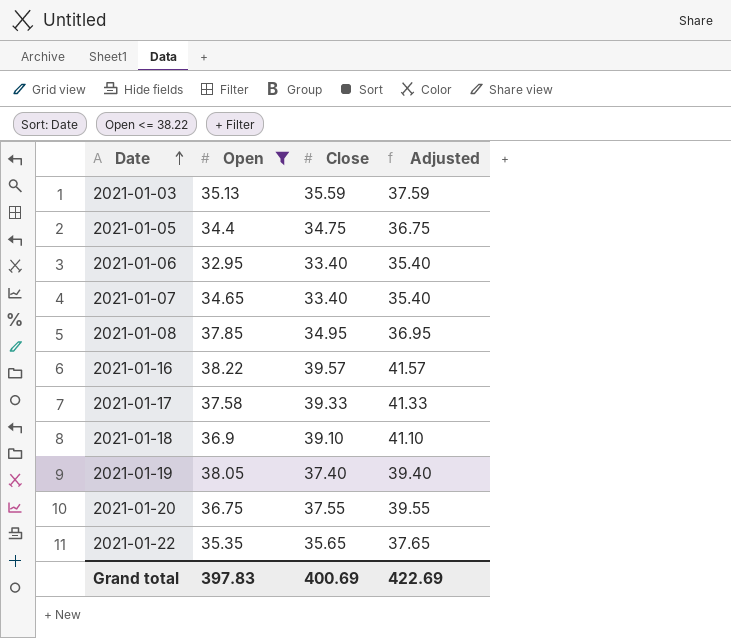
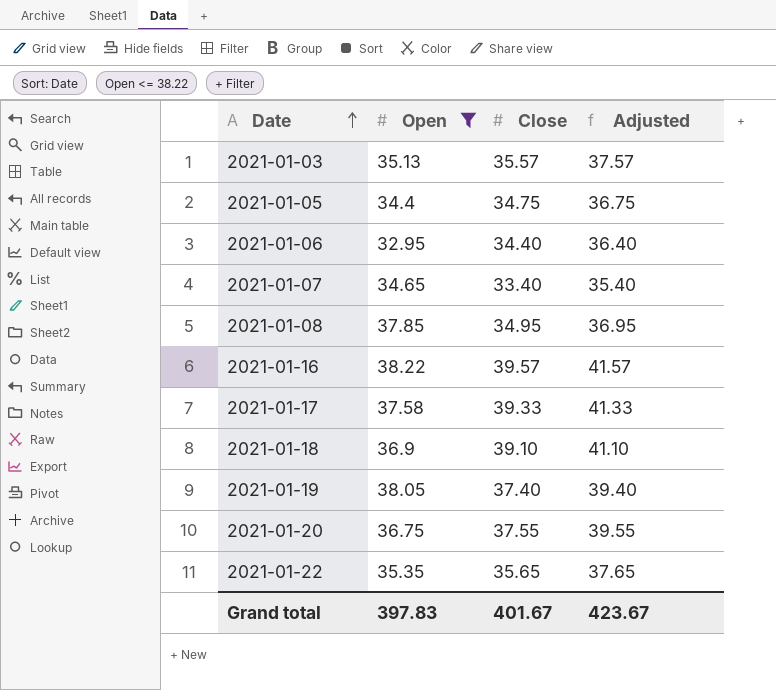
2021-01-03 | Close: 35.59 -> 35.57
2021-01-03 | Adjusted: 37.59 -> 37.57
2021-01-06 | Close: 33.40 -> 34.40
2021-01-06 | Adjusted: 35.40 -> 36.40
Grand total | Close: 400.69 -> 401.67
Grand total | Adjusted: 422.69 -> 423.67

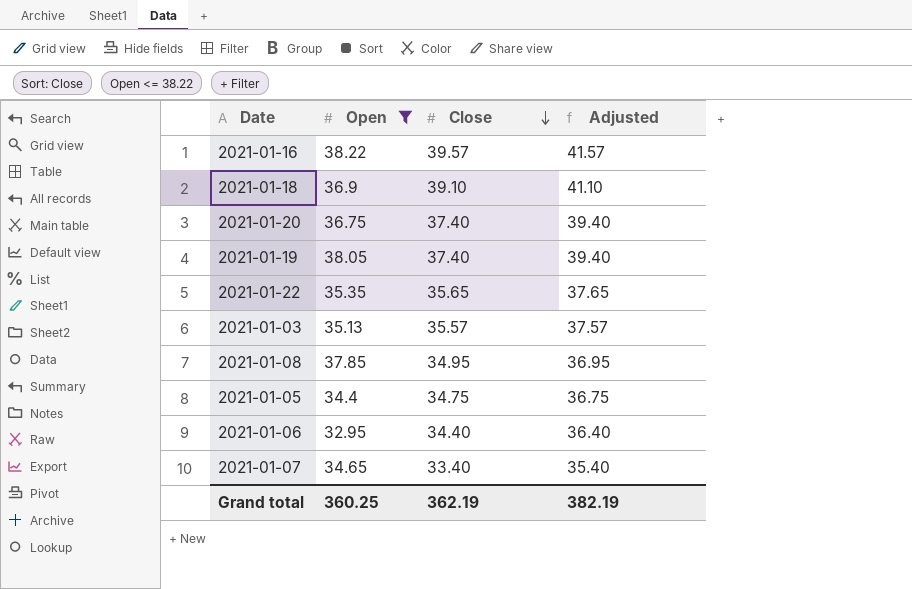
row order: Date ascending -> Close descending
row 2021-01-17: 37.58 | 39.33 | 41.33 -> none
2021-01-20 | Close: 37.55 -> 37.40
2021-01-20 | Adjusted: 39.55 -> 39.40
Grand total | Open: 397.83 -> 360.25
Grand total | Close: 401.67 -> 362.19
Grand total | Adjusted: 423.67 -> 382.19

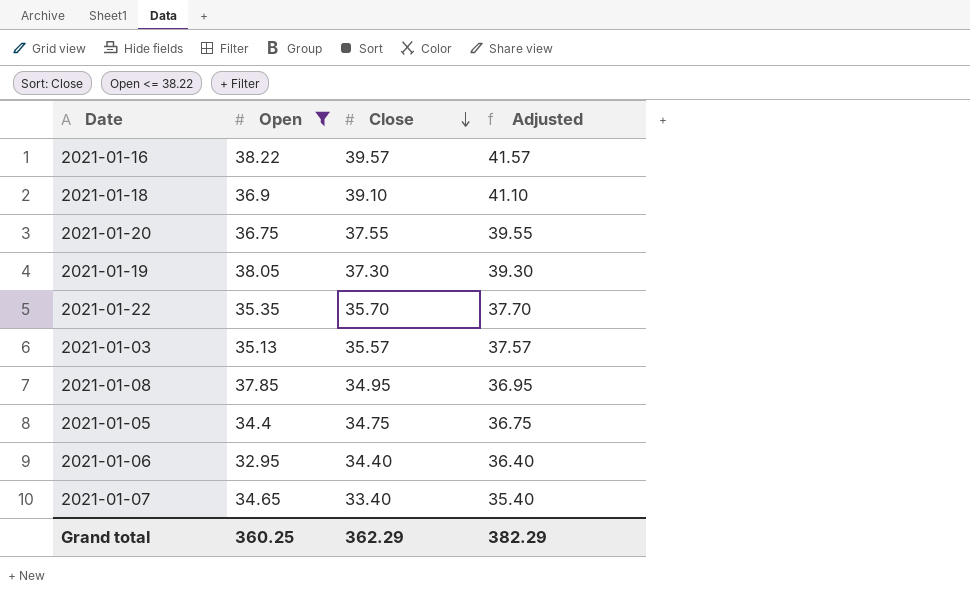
2021-01-20 | Close: 37.40 -> 37.55
2021-01-20 | Adjusted: 39.40 -> 39.55
2021-01-19 | Close: 37.40 -> 37.30
2021-01-19 | Adjusted: 39.40 -> 39.30
2021-01-22 | Close: 35.65 -> 35.70
2021-01-22 | Adjusted: 37.65 -> 37.70
Grand total | Close: 362.19 -> 362.29
Grand total | Adjusted: 382.19 -> 382.29

